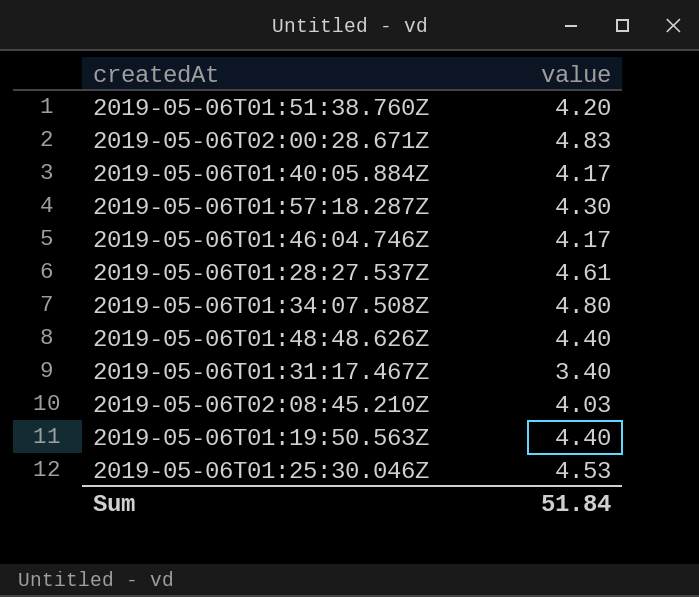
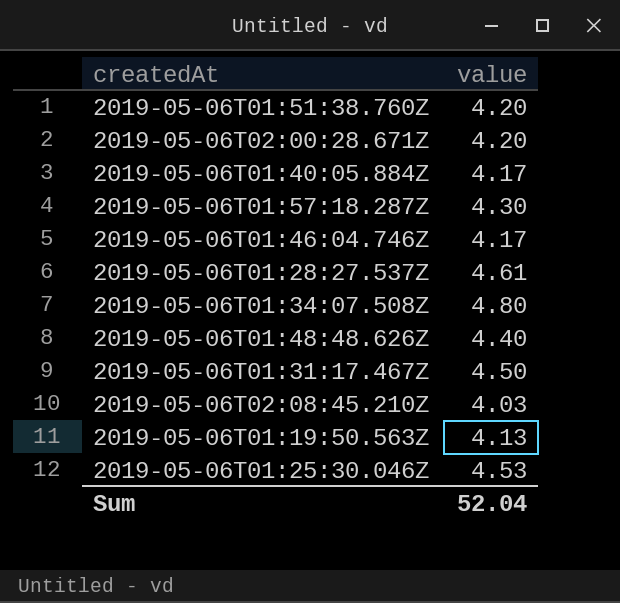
2019-05-06T02:00:28.671Z | value: 4.83 -> 4.20
2019-05-06T01:31:17.467Z | value: 3.40 -> 4.50
2019-05-06T01:19:50.563Z | value: 4.40 -> 4.13
Sum | value: 51.84 -> 52.04

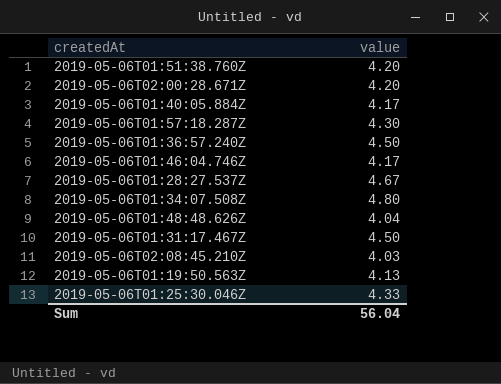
row 2019-05-06T01:36:57.240Z: none -> 4.50
2019-05-06T01:28:27.537Z | value: 4.61 -> 4.67
2019-05-06T01:48:48.626Z | value: 4.40 -> 4.04
2019-05-06T01:25:30.046Z | value: 4.53 -> 4.33
Sum | value: 52.04 -> 56.04

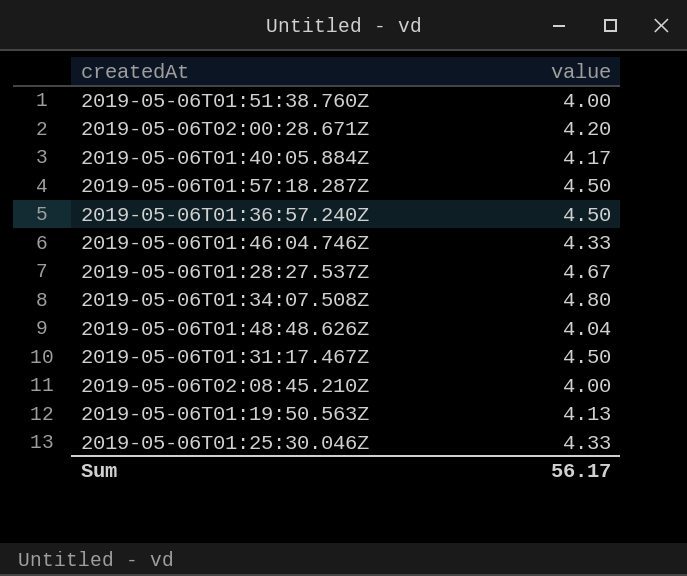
2019-05-06T01:51:38.760Z | value: 4.20 -> 4.00
2019-05-06T01:57:18.287Z | value: 4.30 -> 4.50
2019-05-06T01:46:04.746Z | value: 4.17 -> 4.33
2019-05-06T02:08:45.210Z | value: 4.03 -> 4.00
Sum | value: 56.04 -> 56.17

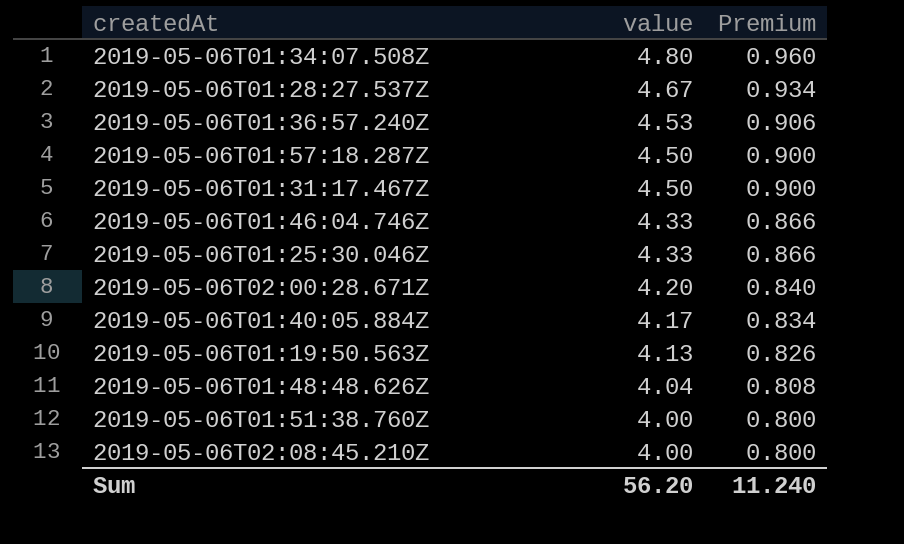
row order: none -> value descending
column Premium | formula: none -> [value] * 0.2
2019-05-06T01:36:57.240Z | value: 4.50 -> 4.53
Sum | value: 56.17 -> 56.20

